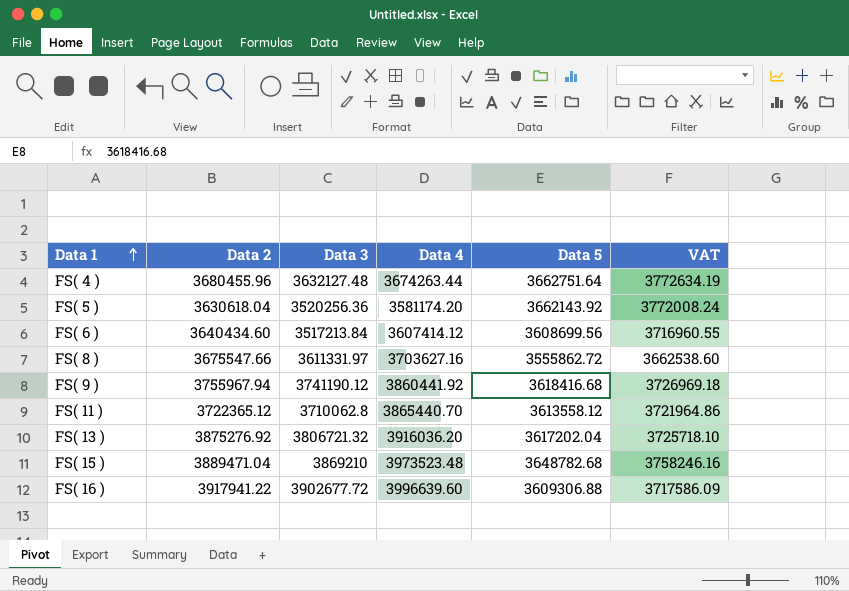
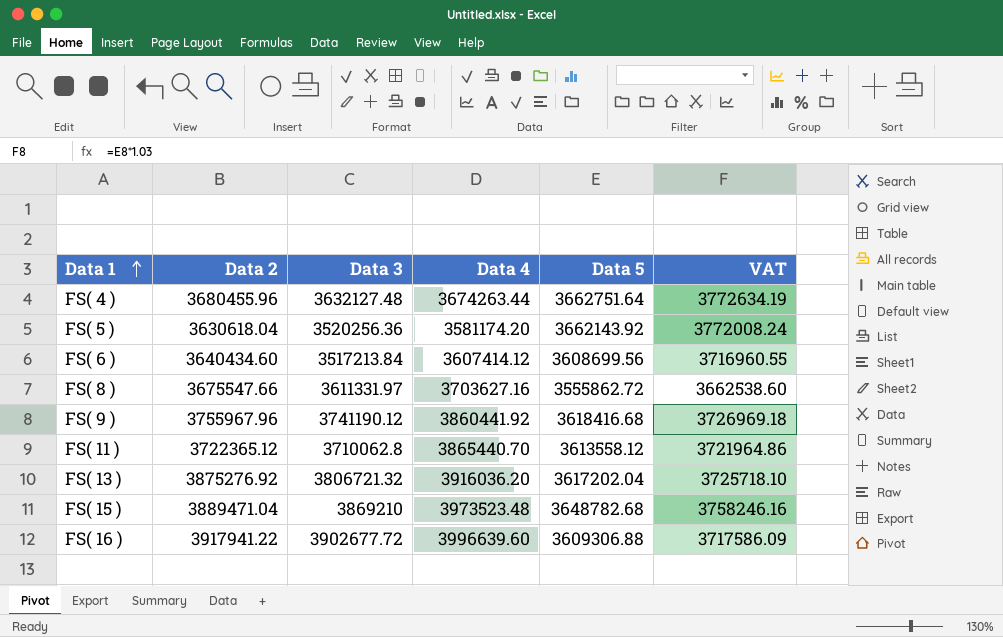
FS( 9 ) | Data 2: 3755967.94 -> 3755967.96

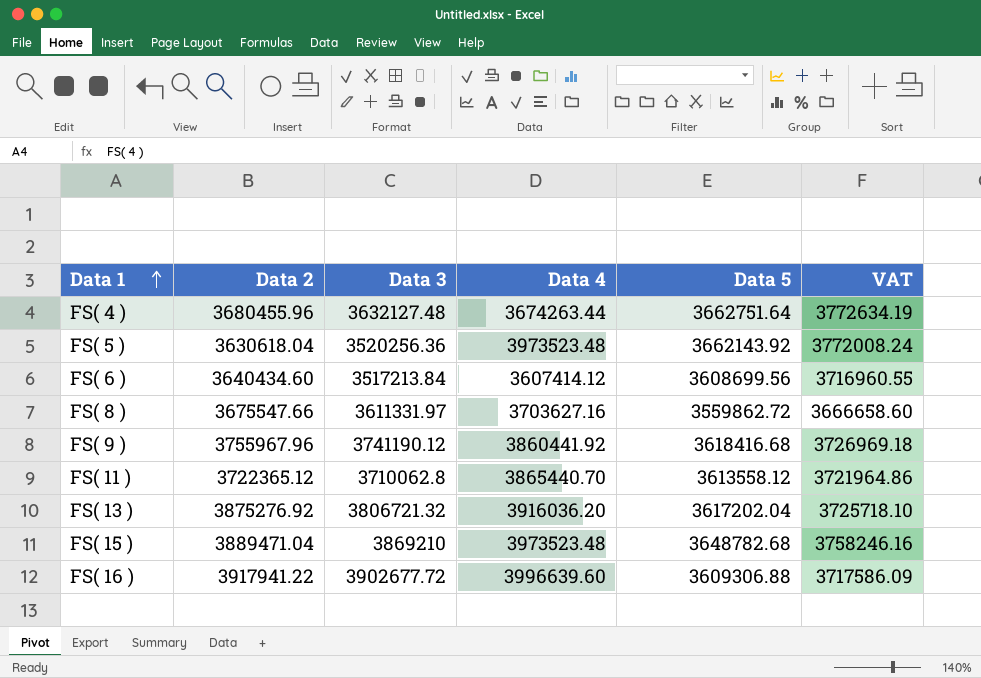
FS( 5 ) | Data 4: 3581174.20 -> 3973523.48
FS( 8 ) | Data 5: 3555862.72 -> 3559862.72
FS( 8 ) | VAT: 3662538.60 -> 3666658.60

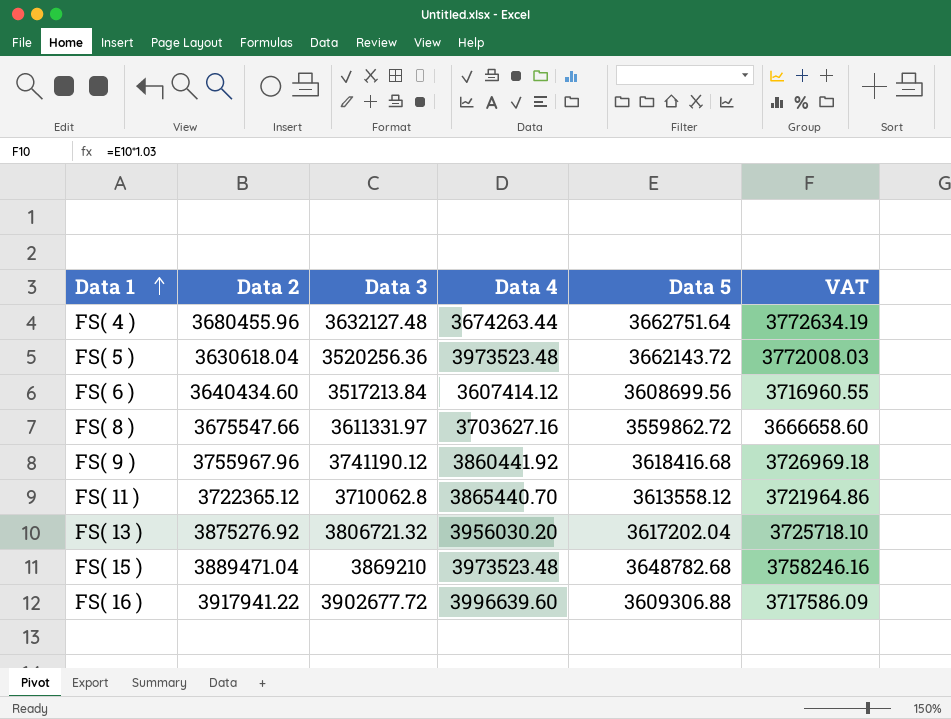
FS( 5 ) | Data 5: 3662143.92 -> 3662143.72
FS( 5 ) | VAT: 3772008.24 -> 3772008.03
FS( 13 ) | Data 4: 3916036.20 -> 3956030.20

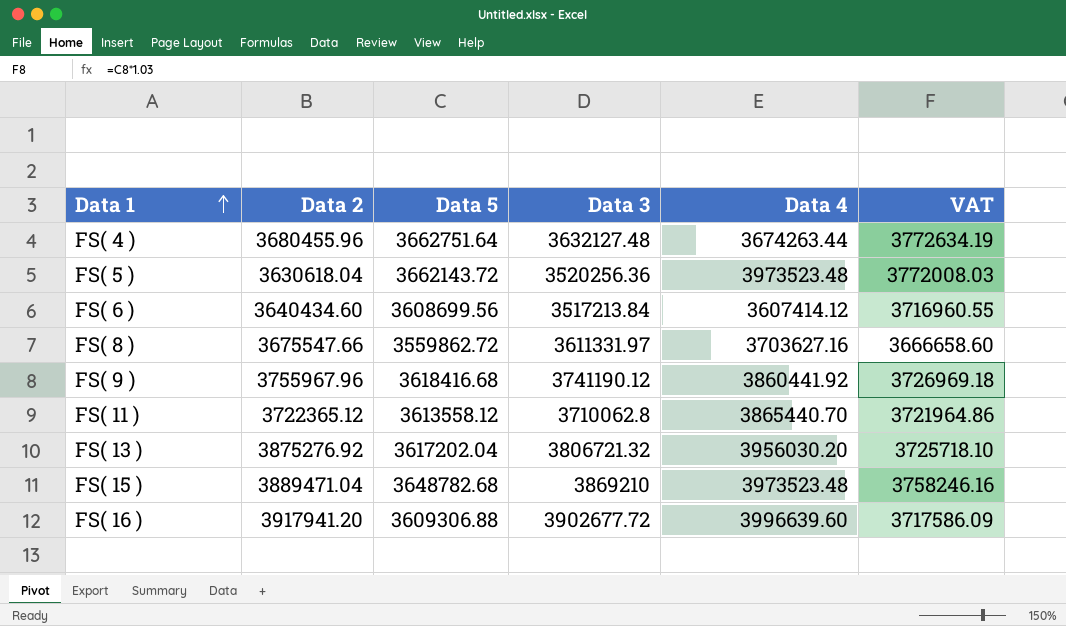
column Data 5 | position: 5 -> 3
FS( 16 ) | Data 2: 3917941.22 -> 3917941.20

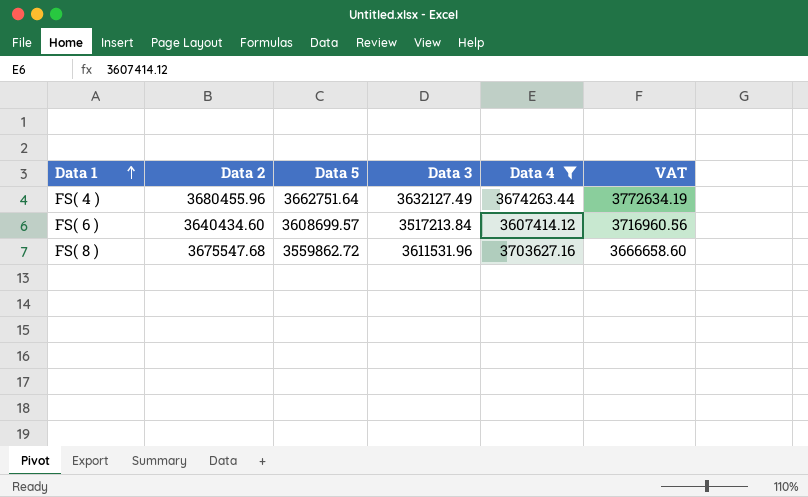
filter: none -> Data 4 <= 3703627.16
FS( 4 ) | Data 3: 3632127.48 -> 3632127.49
FS( 6 ) | Data 5: 3608699.56 -> 3608699.57
FS( 6 ) | VAT: 3716960.55 -> 3716960.56
FS( 8 ) | Data 2: 3675547.66 -> 3675547.68
FS( 8 ) | Data 3: 3611331.97 -> 3611531.96

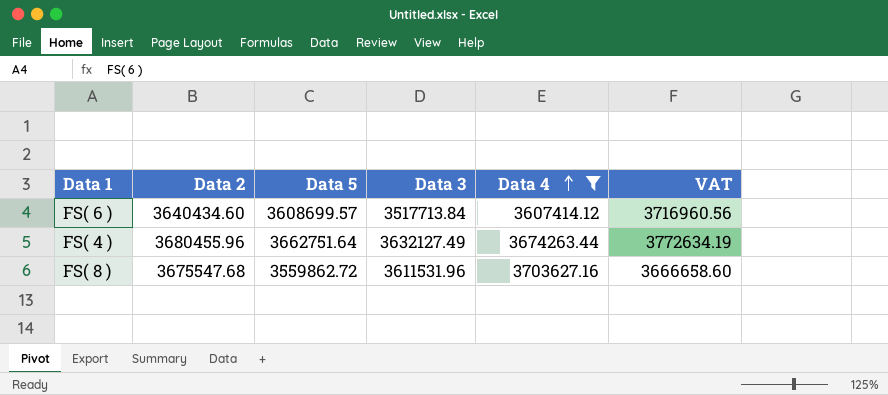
row order: Data 1 ascending -> Data 4 ascending
FS( 6 ) | Data 3: 3517213.84 -> 3517713.84

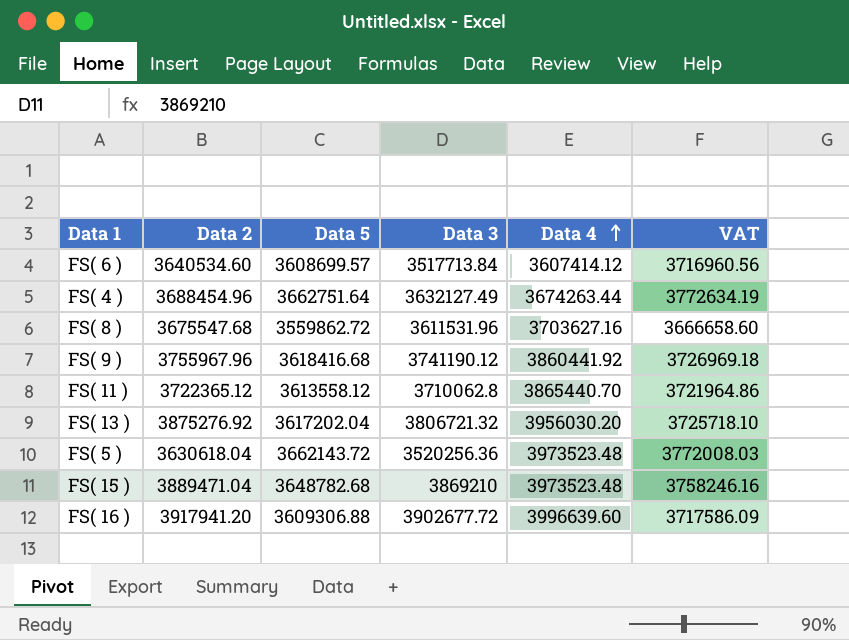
filter: Data 4 <= 3703627.16 -> none
FS( 6 ) | Data 2: 3640434.60 -> 3640534.60
FS( 4 ) | Data 2: 3680455.96 -> 3688454.96

